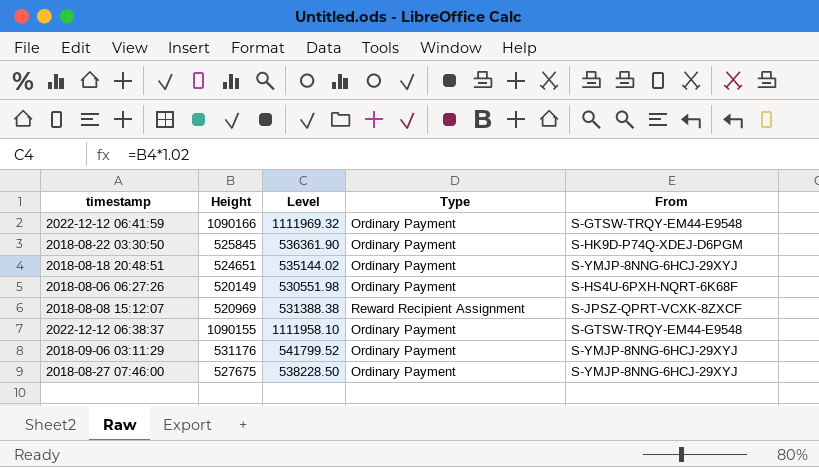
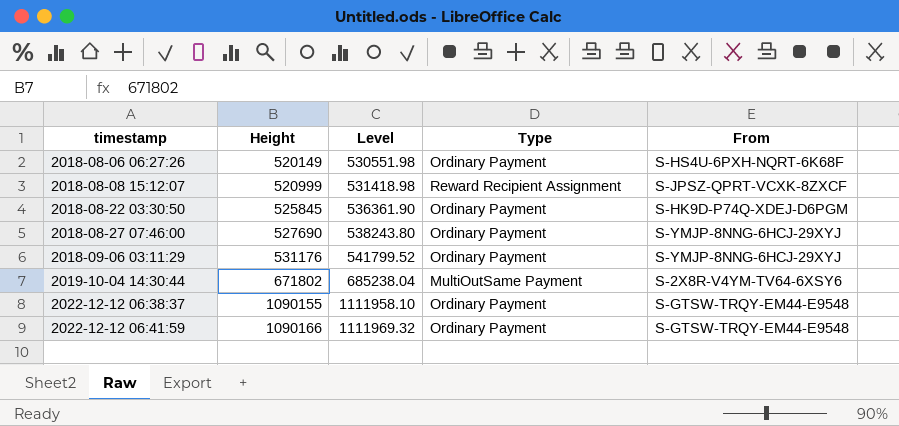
row order: none -> timestamp ascending
row 2018-08-18 20:48:51: 524651 | 535144.02 | Ordinary Payment | S-YMJP-8NNG-6HCJ-29XYJ -> none
2018-08-08 15:12:07 | Height: 520969 -> 520999
2018-08-08 15:12:07 | Level: 531388.38 -> 531418.98
2018-08-27 07:46:00 | Height: 527675 -> 527690
2018-08-27 07:46:00 | Level: 538228.50 -> 538243.80
row 2019-10-04 14:30:44: none -> 671802 | 685238.04 | MultiOutSame Payment | S-2X8R-V4YM-TV64-6XSY6

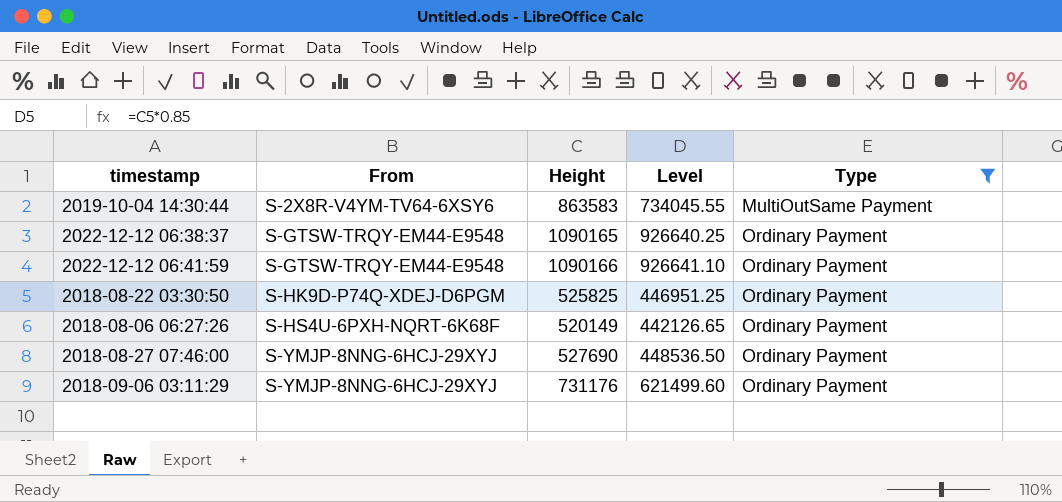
filter: none -> Type != Reward Recipient Assignment
row order: timestamp ascending -> From ascending
column From | position: 5 -> 2
column Level | formula: [Height] * 1.02 -> [Height] * 0.85
2019-10-04 14:30:44 | Height: 671802 -> 863583
2022-12-12 06:38:37 | Height: 1090155 -> 1090165
2018-08-22 03:30:50 | Height: 525845 -> 525825
2018-09-06 03:11:29 | Height: 531176 -> 731176

